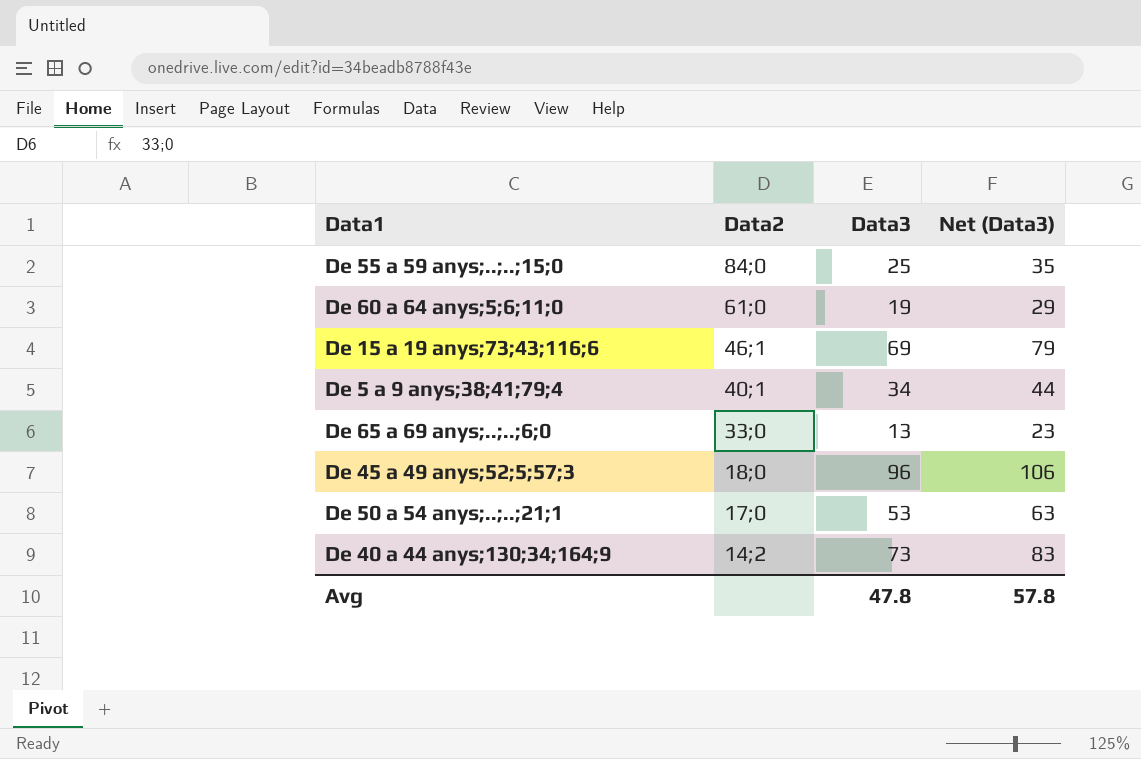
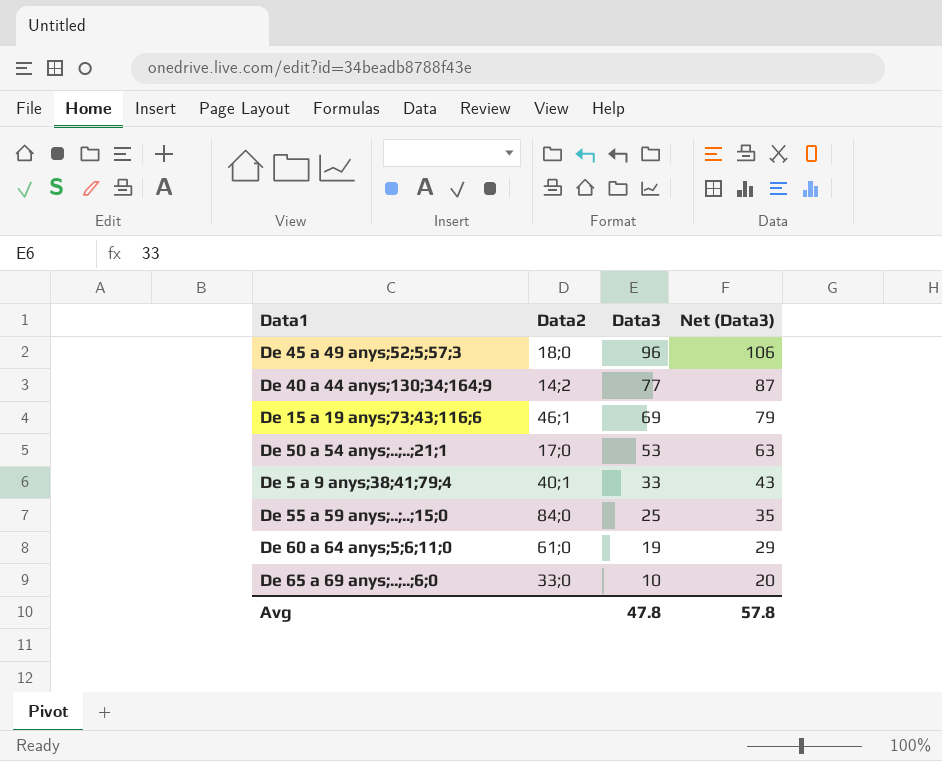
row order: Data2 descending -> Data3 descending
De 40 a 44 anys;130;34;164;9 | Data3: 73 -> 77
De 40 a 44 anys;130;34;164;9 | Net (Data3): 83 -> 87
De 5 a 9 anys;38;41;79;4 | Data3: 34 -> 33
De 5 a 9 anys;38;41;79;4 | Net (Data3): 44 -> 43
De 65 a 69 anys;..;..;6;0 | Data3: 13 -> 10
De 65 a 69 anys;..;..;6;0 | Net (Data3): 23 -> 20

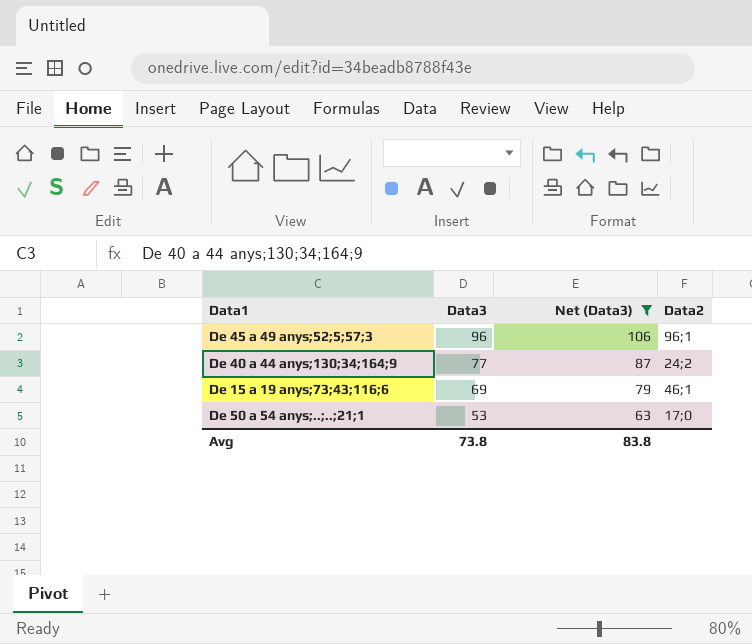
filter: none -> Net (Data3) >= 63
column Data2 | position: 2 -> 4
De 45 a 49 anys;52;5;57;3 | Data2: 18;0 -> 96;1
De 40 a 44 anys;130;34;164;9 | Data2: 14;2 -> 24;2
Avg | Data3: 47.8 -> 73.8
Avg | Net (Data3): 57.8 -> 83.8

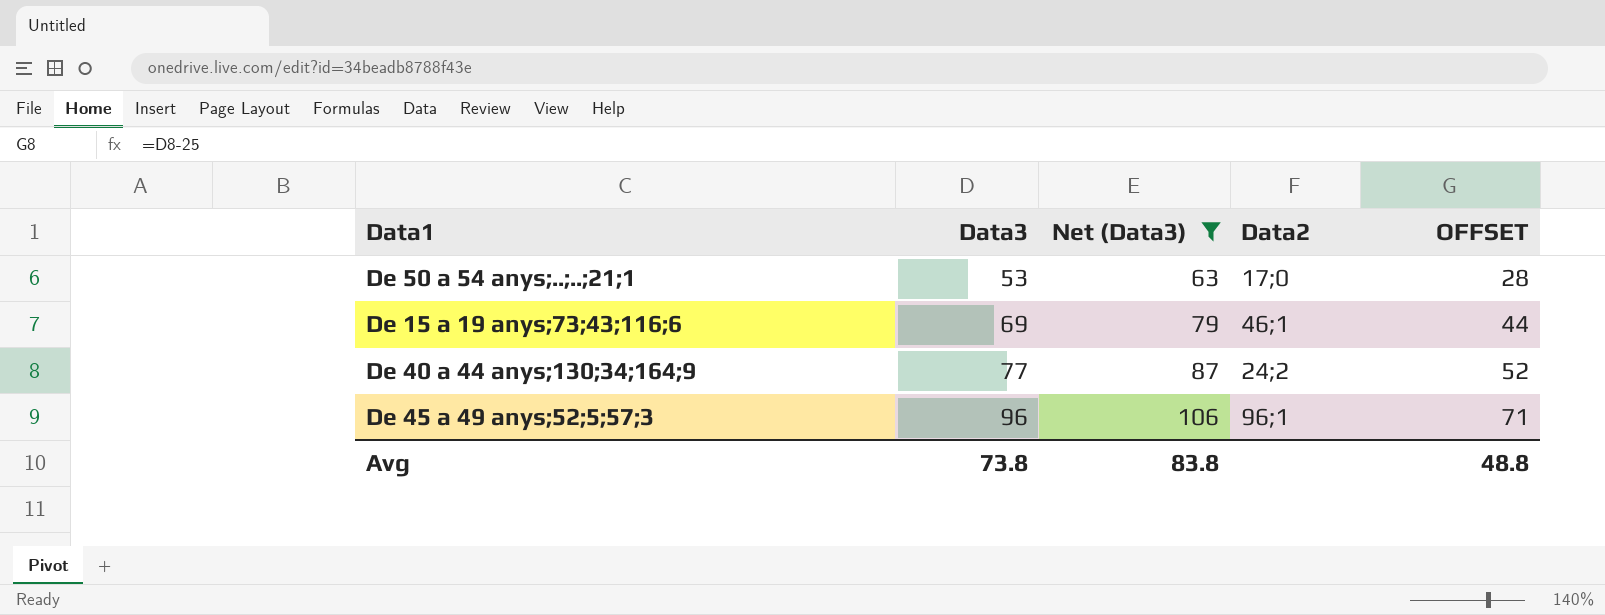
row order: Data3 descending -> Data3 ascending
column OFFSET | formula: none -> [Data3] - 25

